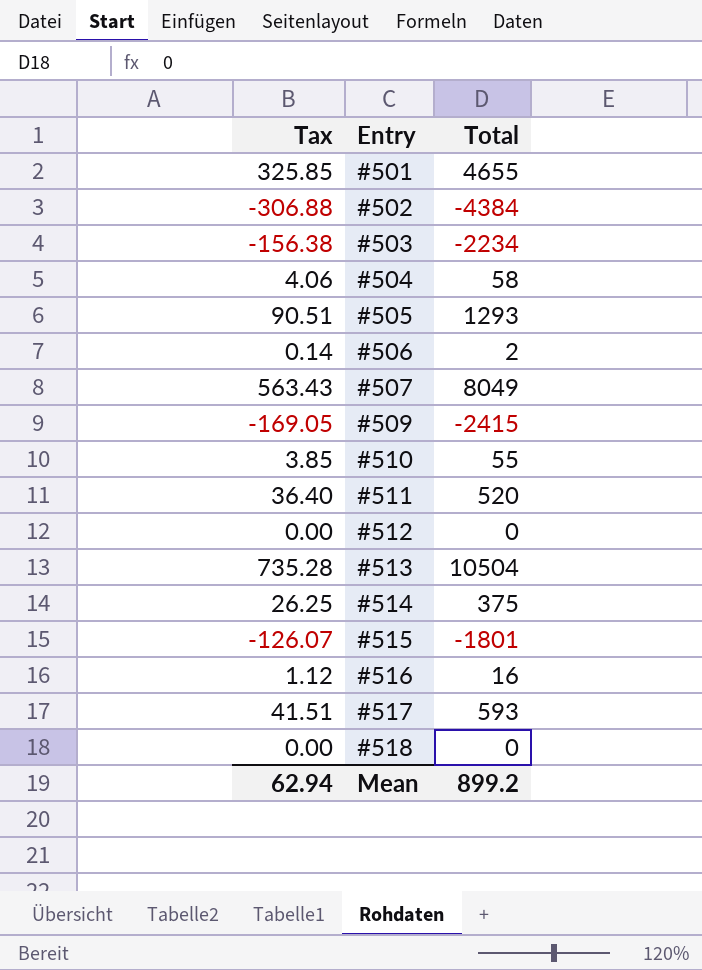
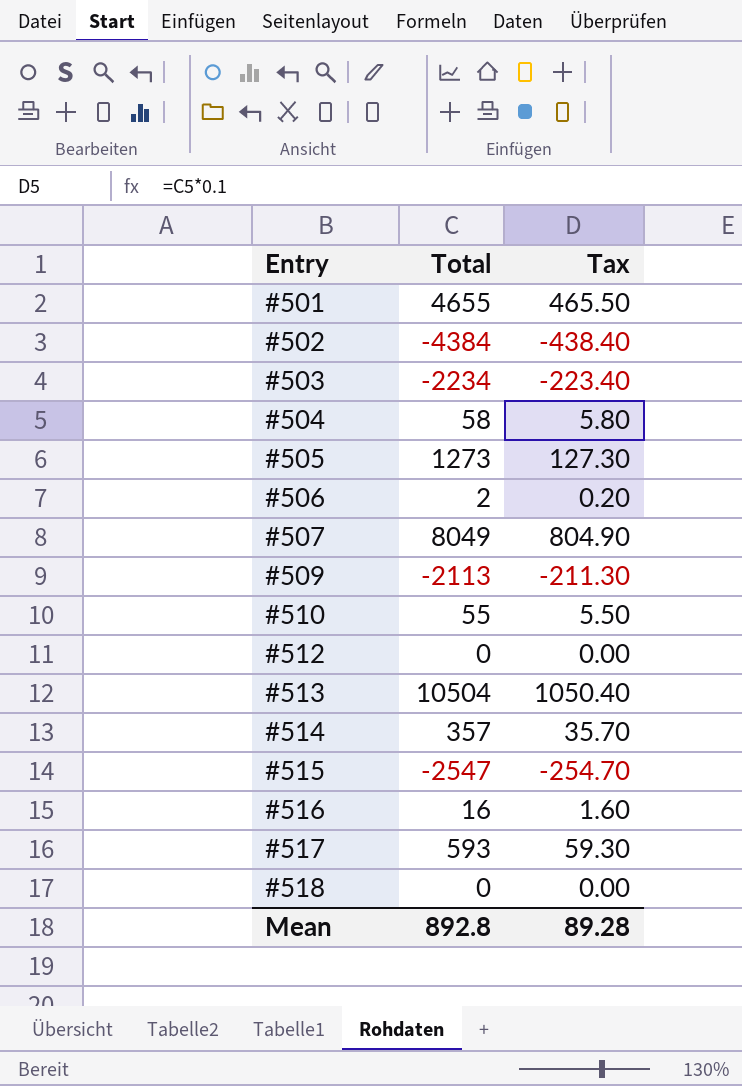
column Tax | formula: [Total] * 0.07 -> [Total] * 0.1
column Tax | position: 1 -> 3
row #511: 36.40 | 520 -> none
#505 | Total: 1293 -> 1273
#509 | Total: -2415 -> -2113
#514 | Total: 375 -> 357
#515 | Total: -1801 -> -2547
Mean | Total: 899.2 -> 892.8
Mean | Tax: 62.94 -> 89.28

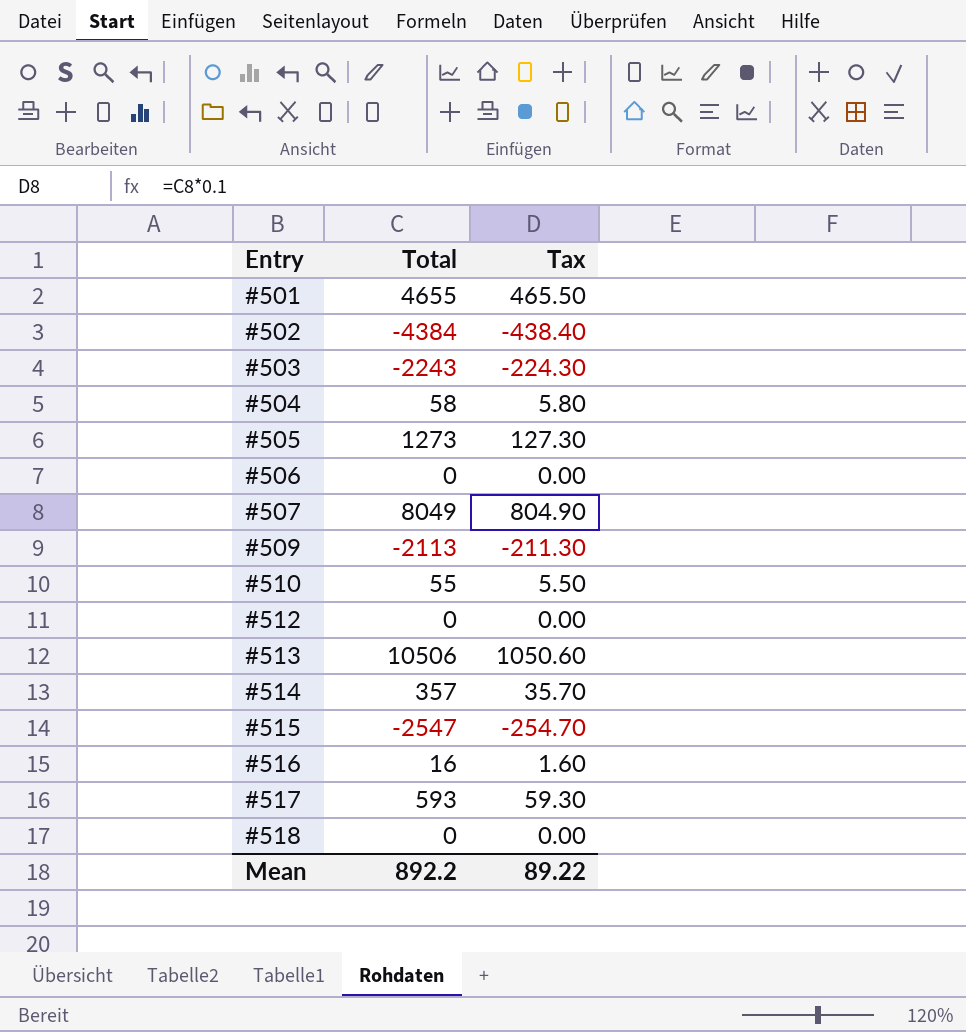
#503 | Total: -2234 -> -2243
#503 | Tax: -223.40 -> -224.30
#506 | Total: 2 -> 0
#506 | Tax: 0.20 -> 0.00
#513 | Total: 10504 -> 10506
#513 | Tax: 1050.40 -> 1050.60
Mean | Total: 892.8 -> 892.2
Mean | Tax: 89.28 -> 89.22

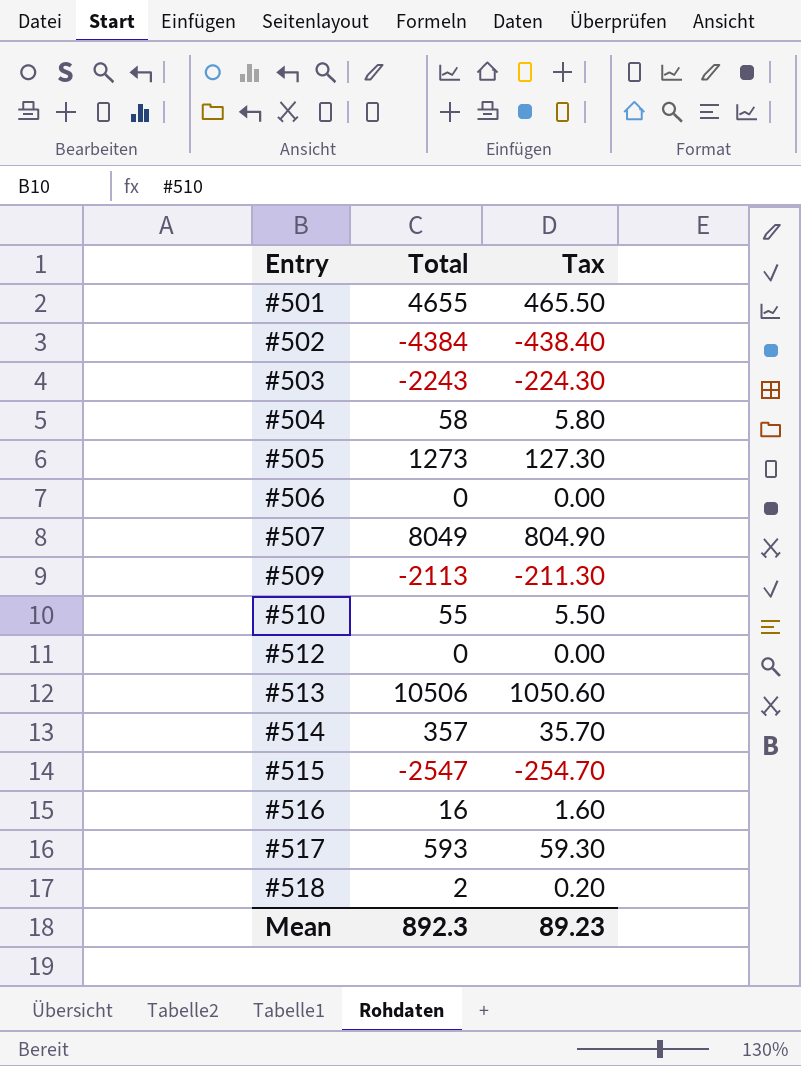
#518 | Total: 0 -> 2
#518 | Tax: 0.00 -> 0.20
Mean | Total: 892.2 -> 892.3
Mean | Tax: 89.22 -> 89.23

